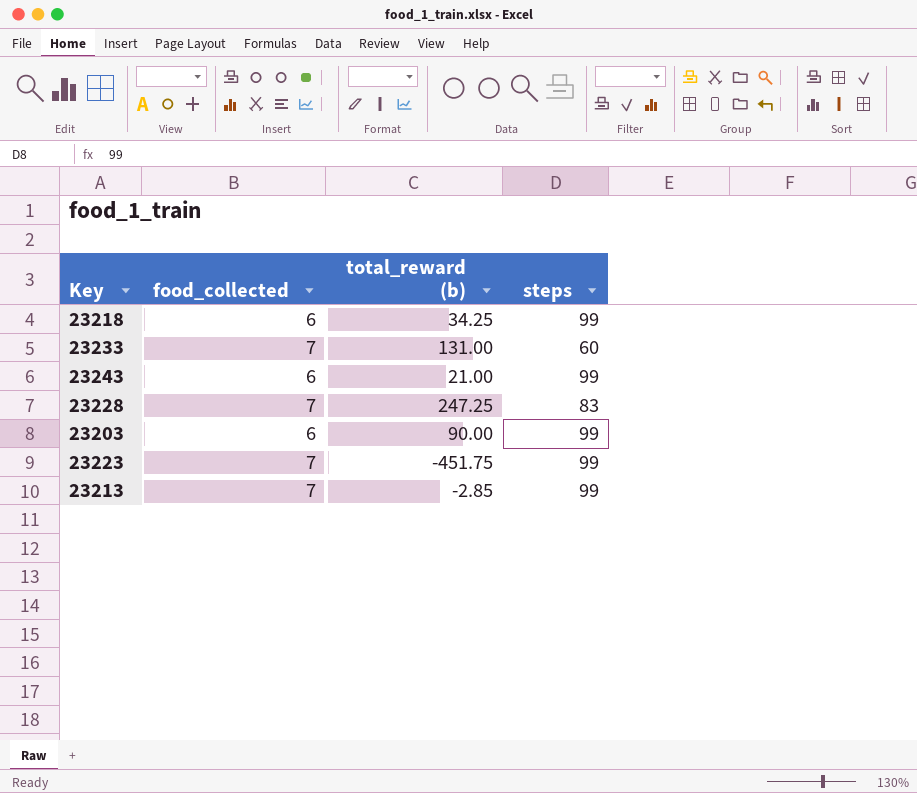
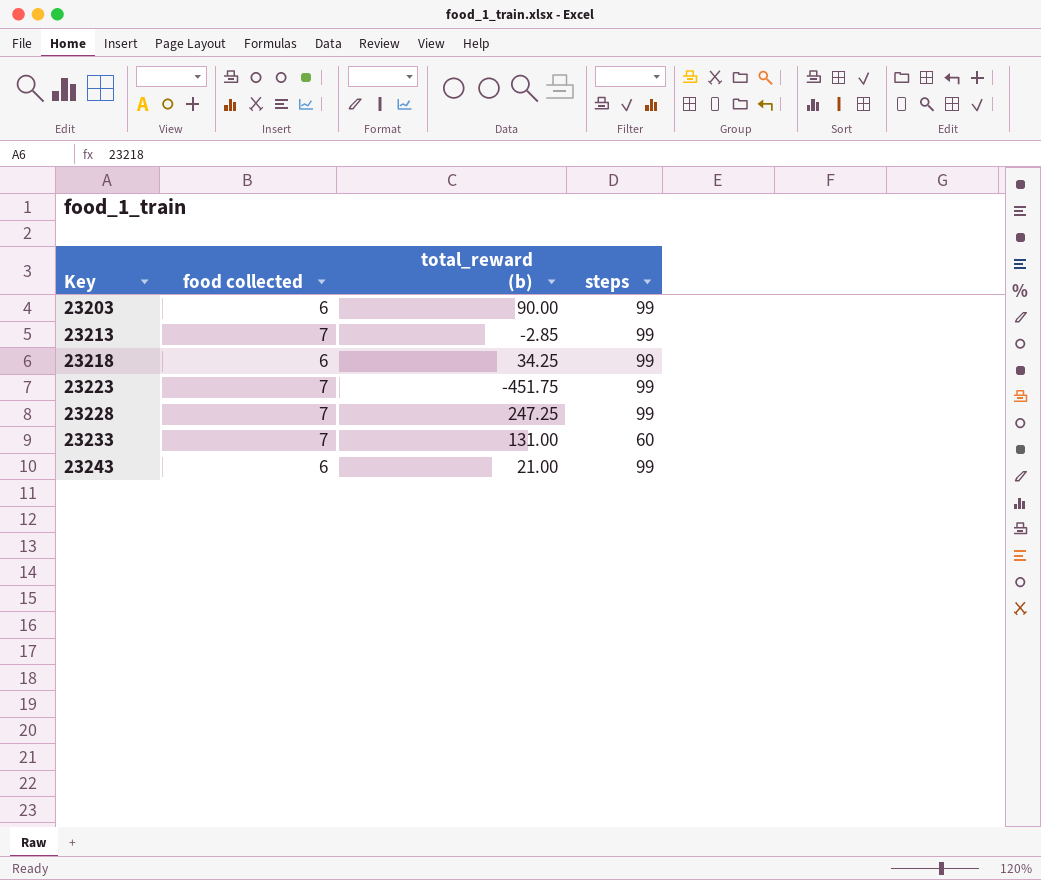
row order: none -> Key ascending
column name: food_collected -> food collected
23228 | steps: 83 -> 99

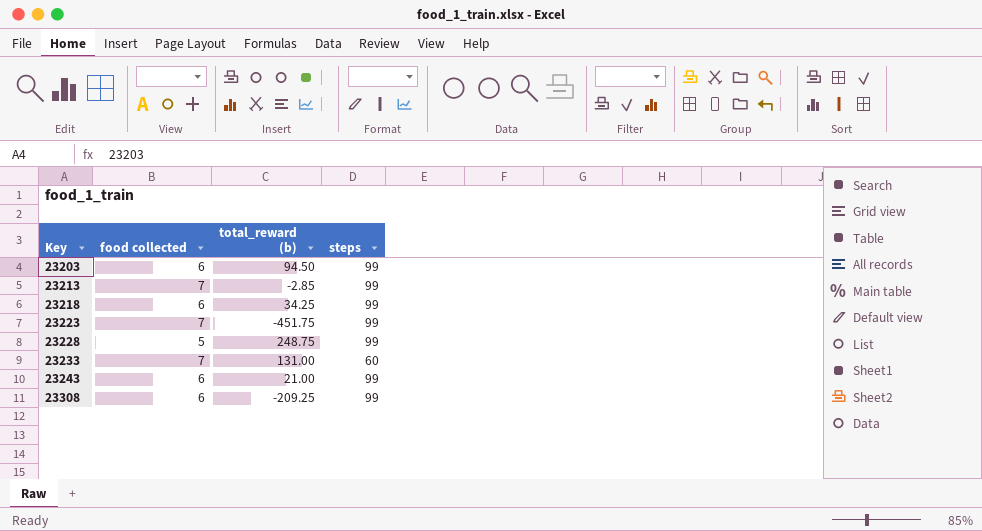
23203 | total_reward (b): 90.00 -> 94.50
23228 | food collected: 7 -> 5
23228 | total_reward (b): 247.25 -> 248.75
row 23308: none -> 6 | -209.25 | 99

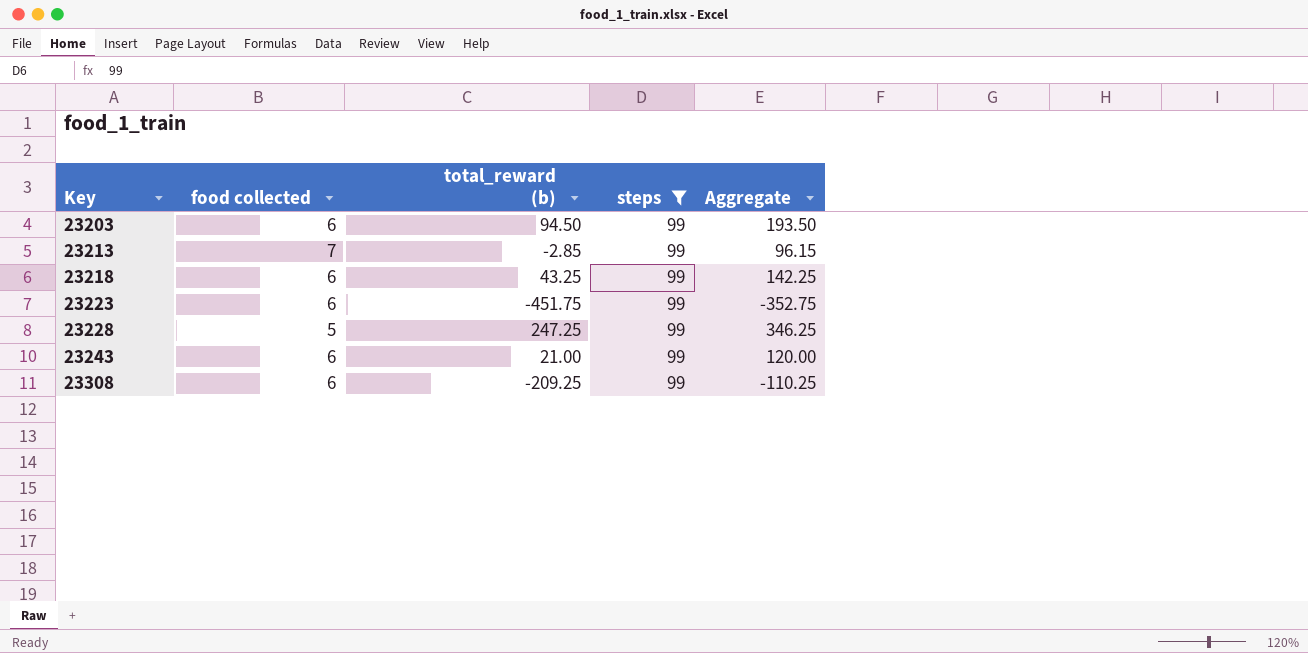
filter: none -> steps = 99
column Aggregate | formula: none -> [total_reward (b)] + [steps]
23218 | total_reward (b): 34.25 -> 43.25
23223 | food collected: 7 -> 6
23228 | total_reward (b): 248.75 -> 247.25

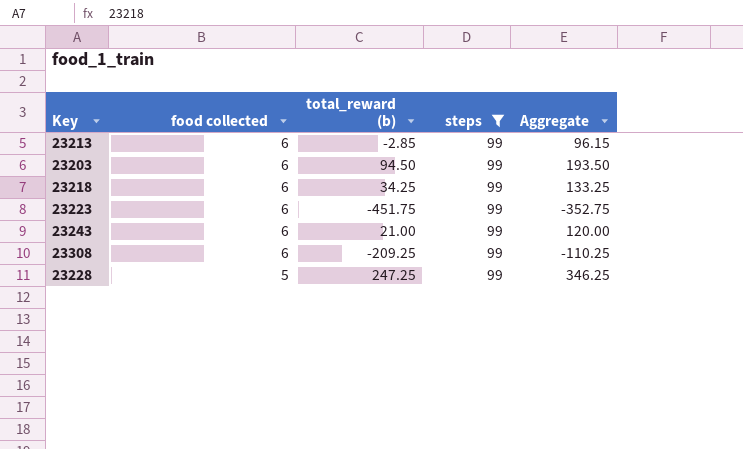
row order: Key ascending -> food collected descending
23213 | food collected: 7 -> 6
23218 | total_reward (b): 43.25 -> 34.25
23218 | Aggregate: 142.25 -> 133.25

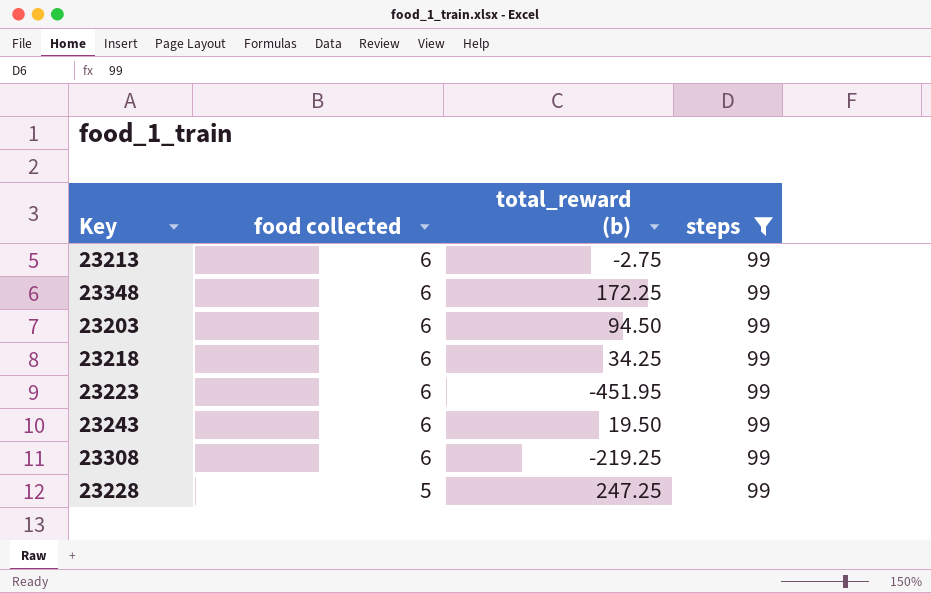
column Aggregate | formula: [total_reward (b)] + [steps] -> none
23213 | total_reward (b): -2.85 -> -2.75
row 23348: none -> 6 | 172.25 | 99
23223 | total_reward (b): -451.75 -> -451.95
23243 | total_reward (b): 21.00 -> 19.50
23308 | total_reward (b): -209.25 -> -219.25

